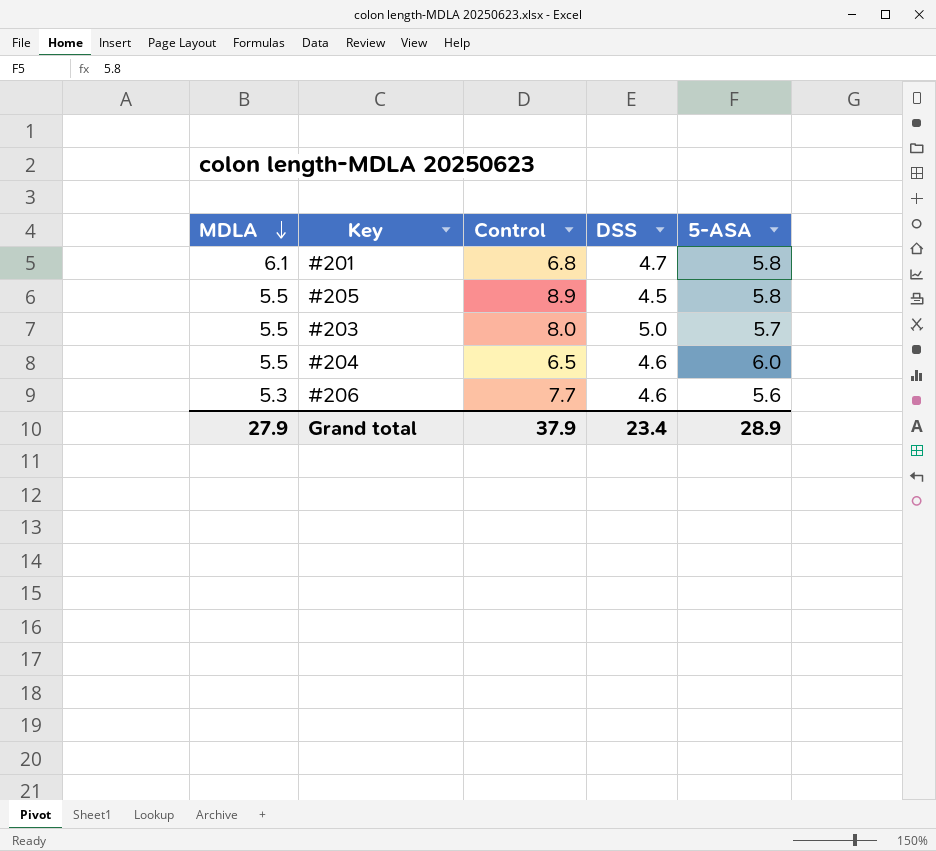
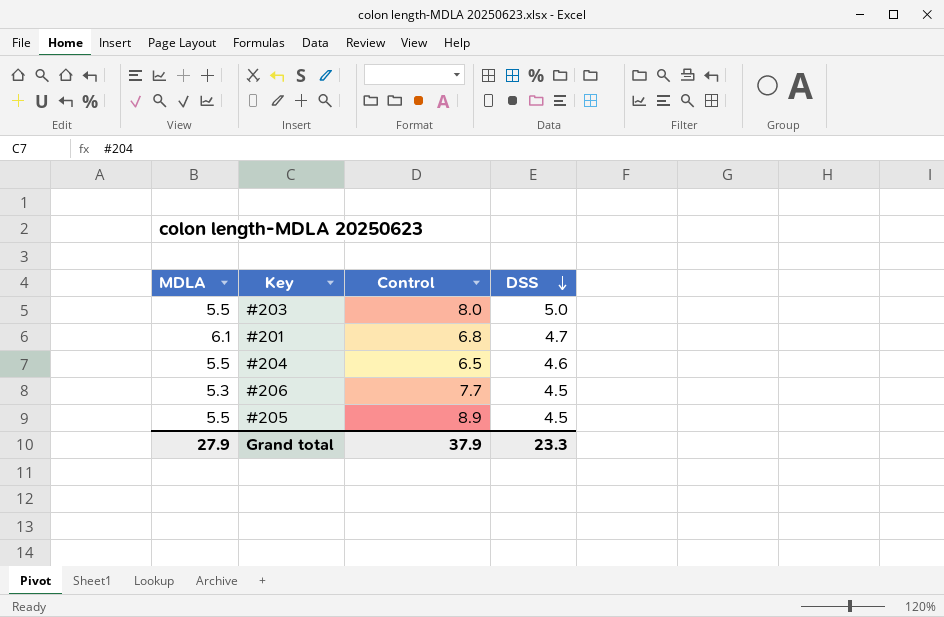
row order: MDLA descending -> DSS descending
column 5-ASA | position: 5 -> none
#206 | DSS: 4.6 -> 4.5
Grand total | DSS: 23.4 -> 23.3

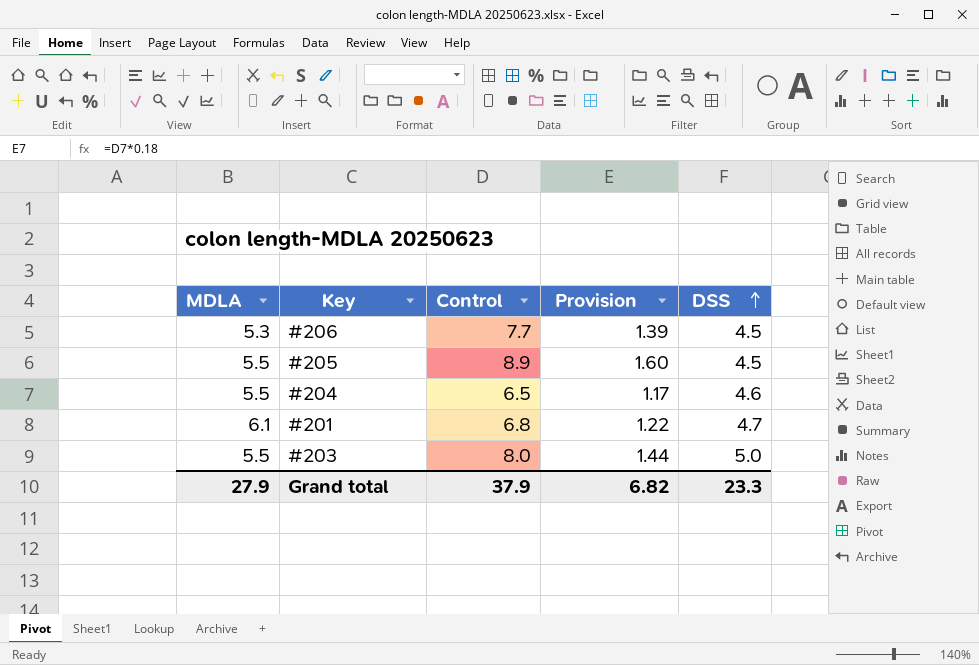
row order: DSS descending -> DSS ascending
column Provision | formula: none -> [Control] * 0.18

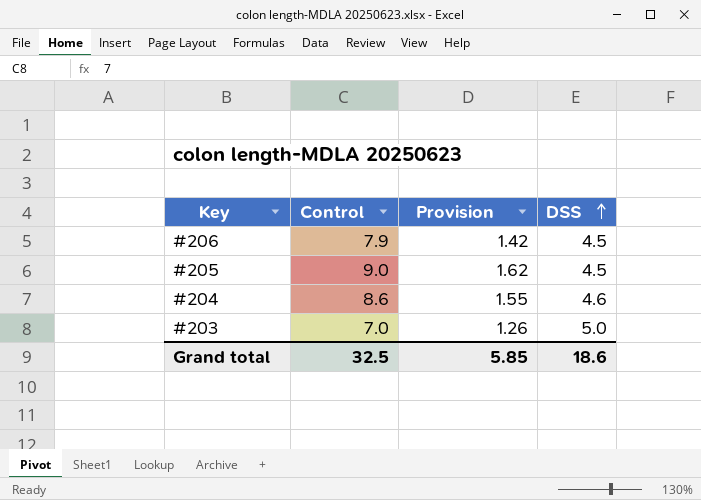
column MDLA | position: 1 -> none
row #201: 6.1 | 6.8 | 1.22 | 4.7 -> none
#206 | Control: 7.7 -> 7.9
#206 | Provision: 1.39 -> 1.42
#205 | Control: 8.9 -> 9.0
#205 | Provision: 1.60 -> 1.62
#204 | Control: 6.5 -> 8.6
#204 | Provision: 1.17 -> 1.55
#203 | Control: 8.0 -> 7.0
#203 | Provision: 1.44 -> 1.26
Grand total | Control: 37.9 -> 32.5
Grand total | Provision: 6.82 -> 5.85
Grand total | DSS: 23.3 -> 18.6

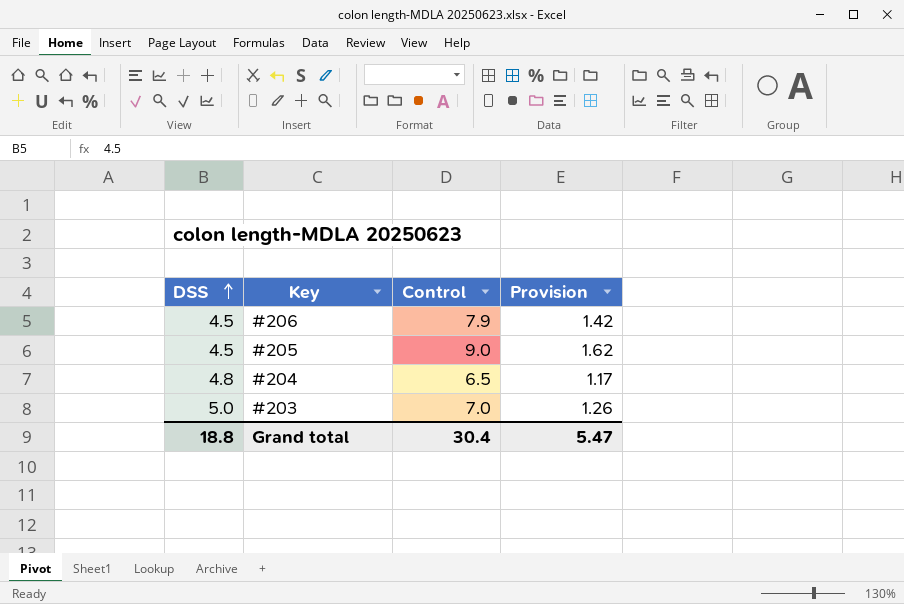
column DSS | position: 4 -> 1
#204 | DSS: 4.6 -> 4.8
#204 | Control: 8.6 -> 6.5
#204 | Provision: 1.55 -> 1.17
Grand total | DSS: 18.6 -> 18.8
Grand total | Control: 32.5 -> 30.4
Grand total | Provision: 5.85 -> 5.47

